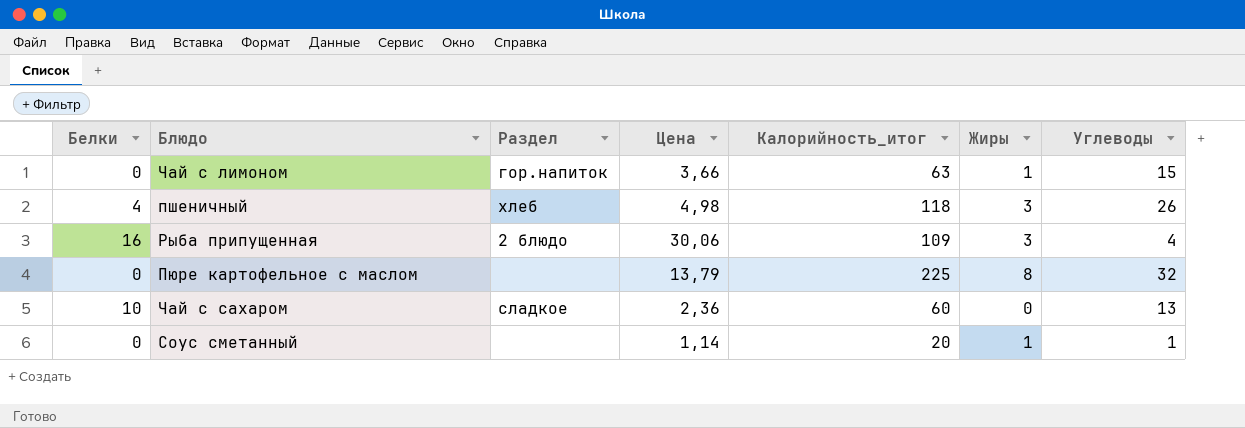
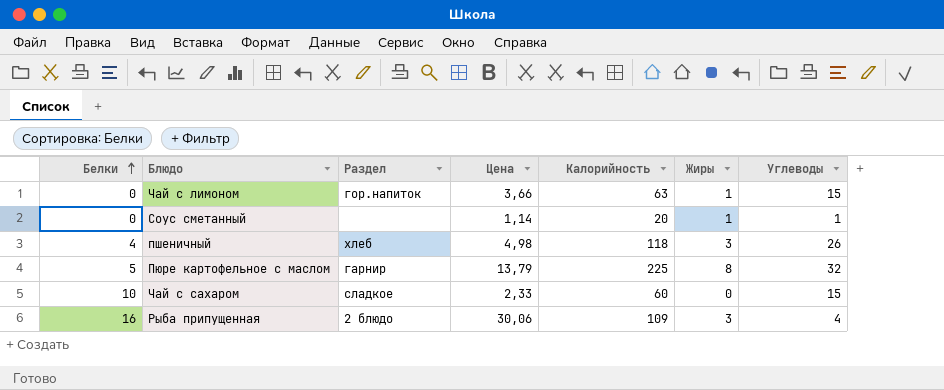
row order: none -> Белки ascending
column name: Калорийность_итог -> Калорийность
Пюре картофельное с маслом | Белки: 0 -> 5
Пюре картофельное с маслом | Раздел: none -> гарнир
Чай с сахаром | Цена: 2,36 -> 2,33
Чай с сахаром | Углеводы: 13 -> 15

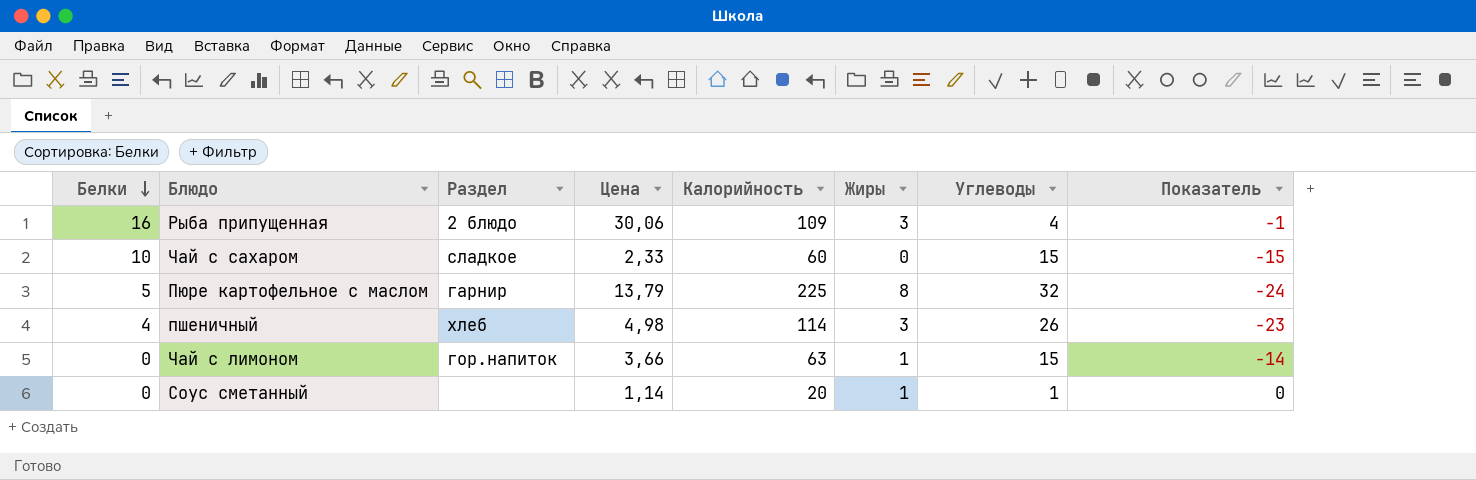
row order: Белки ascending -> Белки descending
column Показатель | formula: none -> [Жиры] - [Углеводы]
пшеничный | Калорийность: 118 -> 114

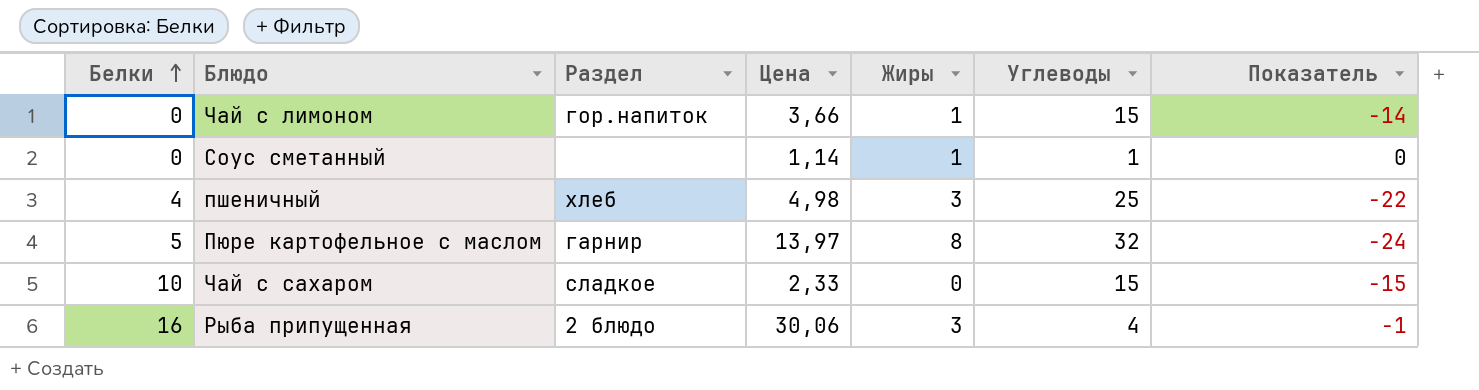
row order: Белки descending -> Белки ascending
column Калорийность | position: 5 -> none
пшеничный | Углеводы: 26 -> 25
пшеничный | Показатель: -23 -> -22
Пюре картофельное с маслом | Цена: 13,79 -> 13,97

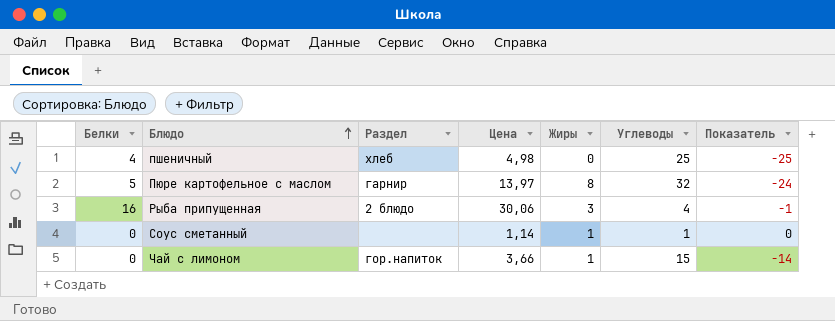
row order: Белки ascending -> Блюдо ascending
row Чай с сахаром: 10 | сладкое | 2,33 | 0 | 15 | -15 -> none
пшеничный | Жиры: 3 -> 0
пшеничный | Показатель: -22 -> -25

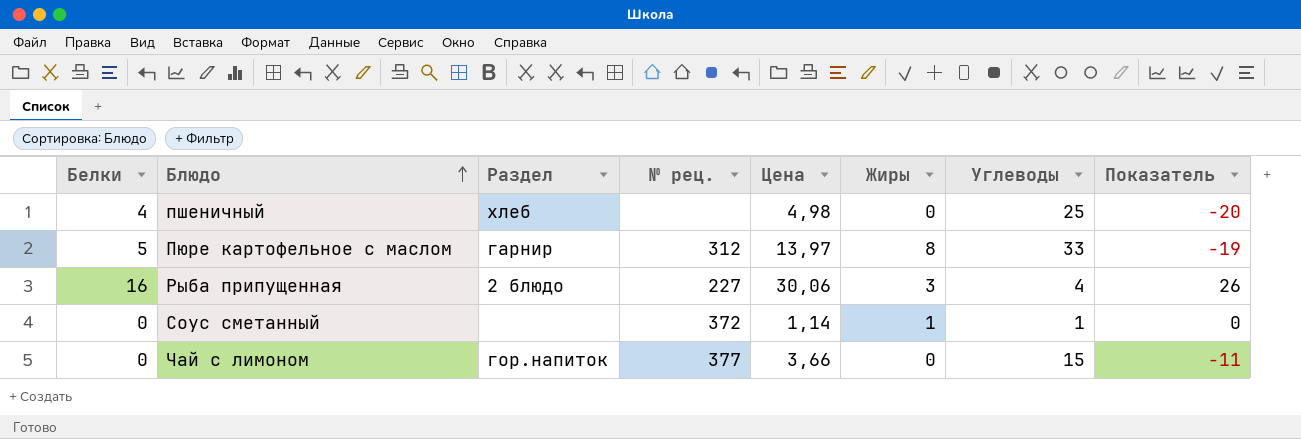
column № рец. | position: none -> 4
column Показатель | formula: [Жиры] - [Углеводы] -> [Цена] - [Углеводы]
Пюре картофельное с маслом | Углеводы: 32 -> 33
Чай с лимоном | Жиры: 1 -> 0

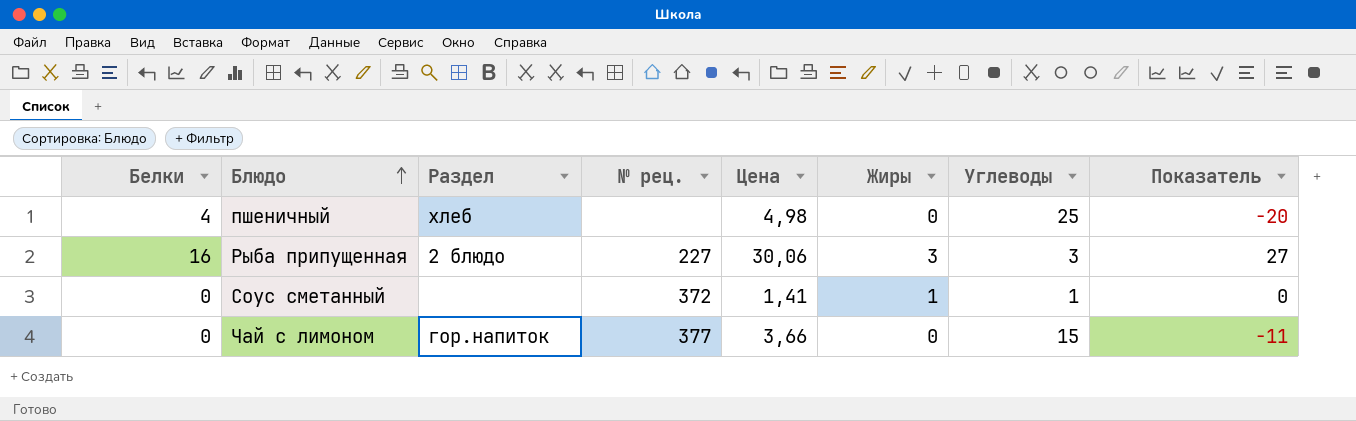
row Пюре картофельное с маслом: 5 | гарнир | 312 | 13,97 | 8 | 33 | -19 -> none
Рыба припущенная | Углеводы: 4 -> 3
Рыба припущенная | Показатель: 26 -> 27
Соус сметанный | Цена: 1,14 -> 1,41

